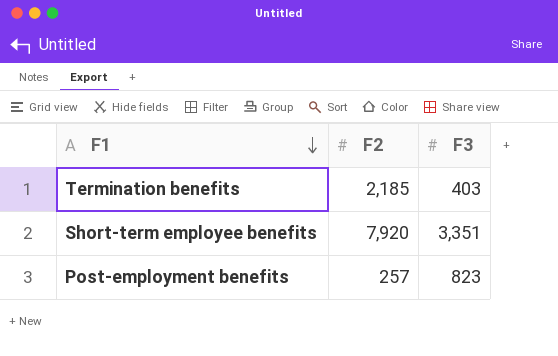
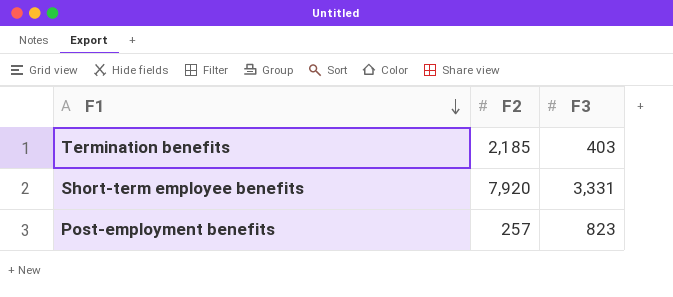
Short-term employee benefits | F3: 3,351 -> 3,331

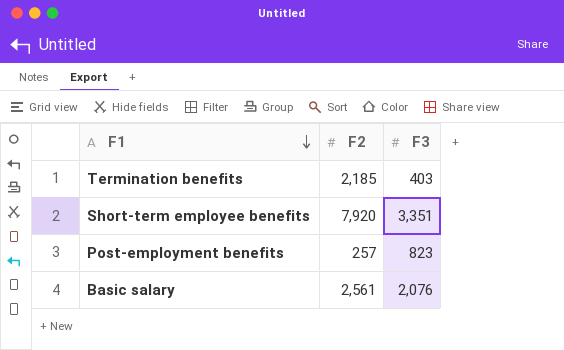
Short-term employee benefits | F3: 3,331 -> 3,351
row Basic salary: none -> 2,561 | 2,076

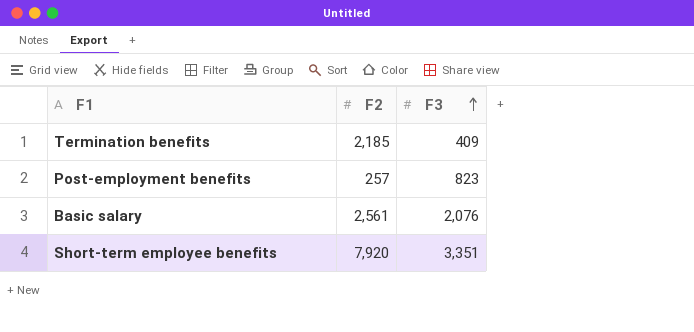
row order: F1 descending -> F3 ascending
Termination benefits | F3: 403 -> 409

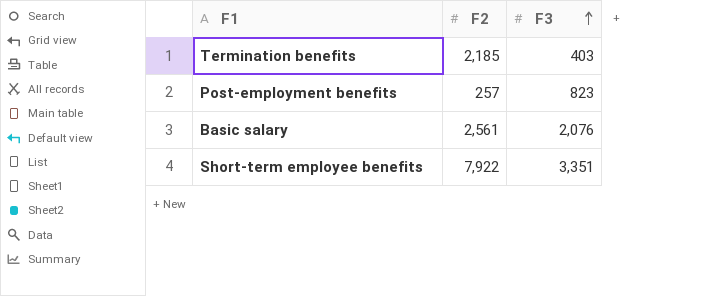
Termination benefits | F3: 409 -> 403
Short-term employee benefits | F2: 7,920 -> 7,922

